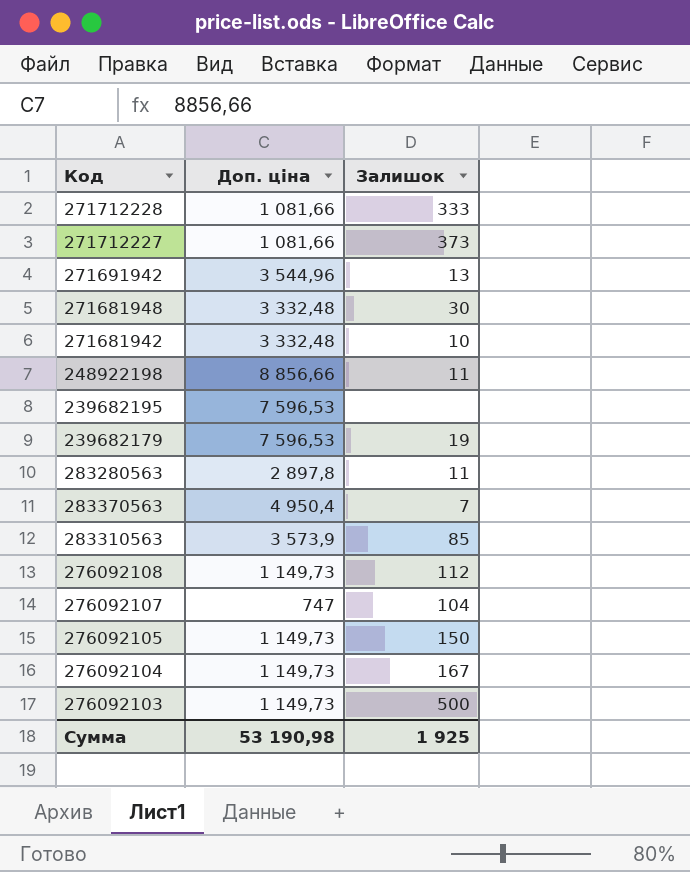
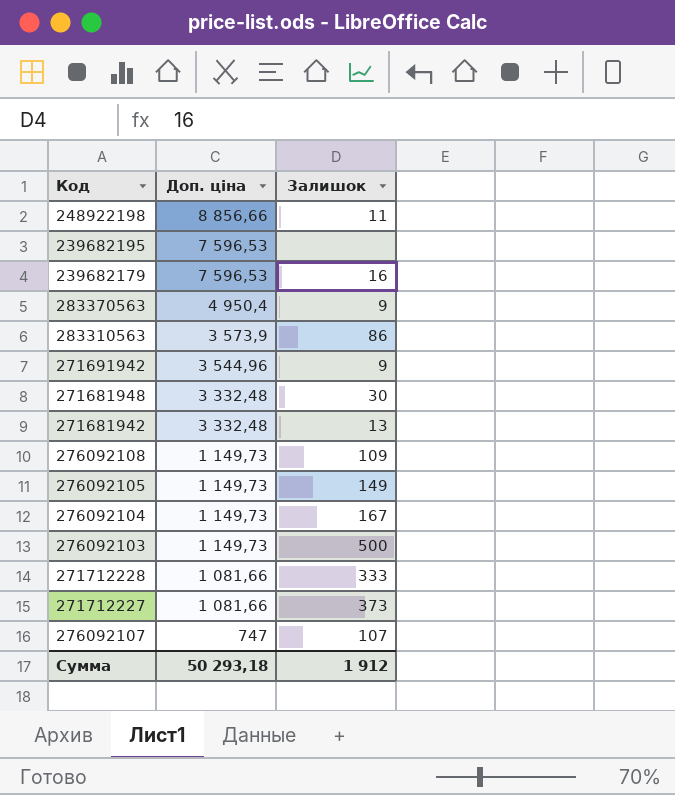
row order: none -> Доп. ціна descending
row 283280563: 2 897,8 | 11 -> none
239682179 | Залишок: 19 -> 16
283370563 | Залишок: 7 -> 9
283310563 | Залишок: 85 -> 86
271691942 | Залишок: 13 -> 9
271681942 | Залишок: 10 -> 13
276092108 | Залишок: 112 -> 109
276092105 | Залишок: 150 -> 149
276092107 | Залишок: 104 -> 107
Сумма | Доп. ціна: 53 190,98 -> 50 293,18
Сумма | Залишок: 1 925 -> 1 912

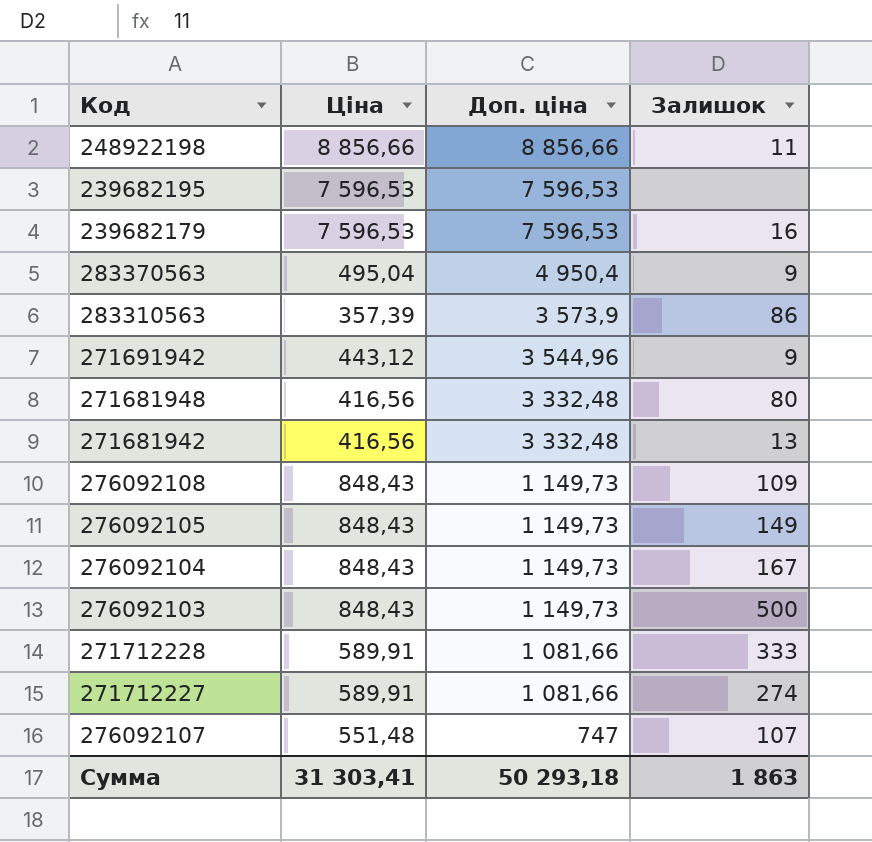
column Ціна | position: none -> 2
271681948 | Залишок: 30 -> 80
271712227 | Залишок: 373 -> 274
Сумма | Залишок: 1 912 -> 1 863

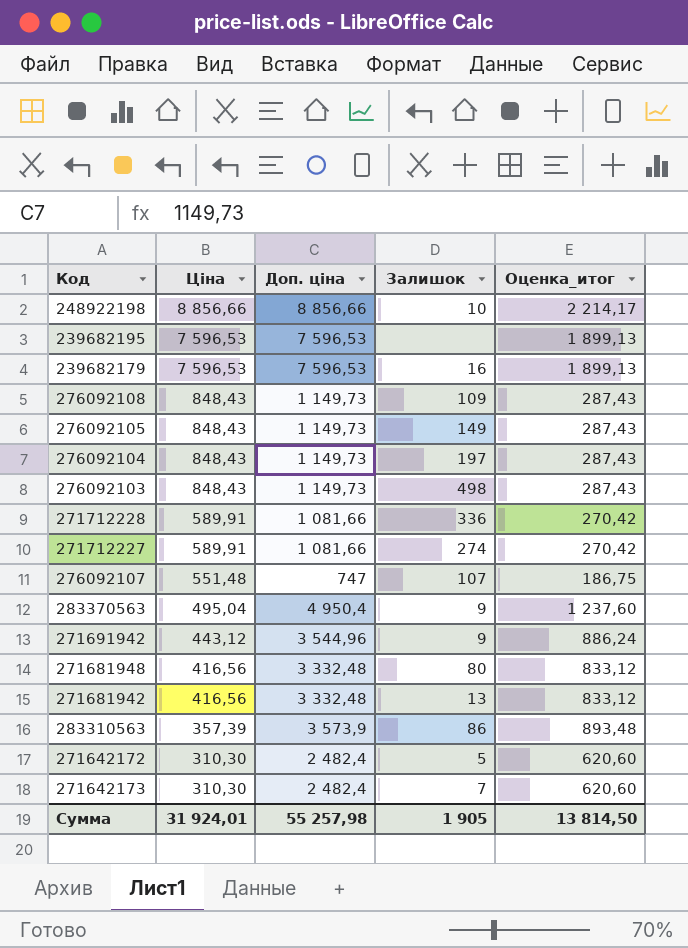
row order: Доп. ціна descending -> Ціна descending
column Оценка_итог | formula: none -> [Доп. ціна] * 0,25
248922198 | Залишок: 11 -> 10
276092104 | Залишок: 167 -> 197
276092103 | Залишок: 500 -> 498
271712228 | Залишок: 333 -> 336
row 271642172: none -> 310,30 | 2 482,4 | 5 | 620,60
row 271642173: none -> 310,30 | 2 482,4 | 7 | 620,60
Сумма | Ціна: 31 303,41 -> 31 924,01
Сумма | Доп. ціна: 50 293,18 -> 55 257,98
Сумма | Залишок: 1 863 -> 1 905

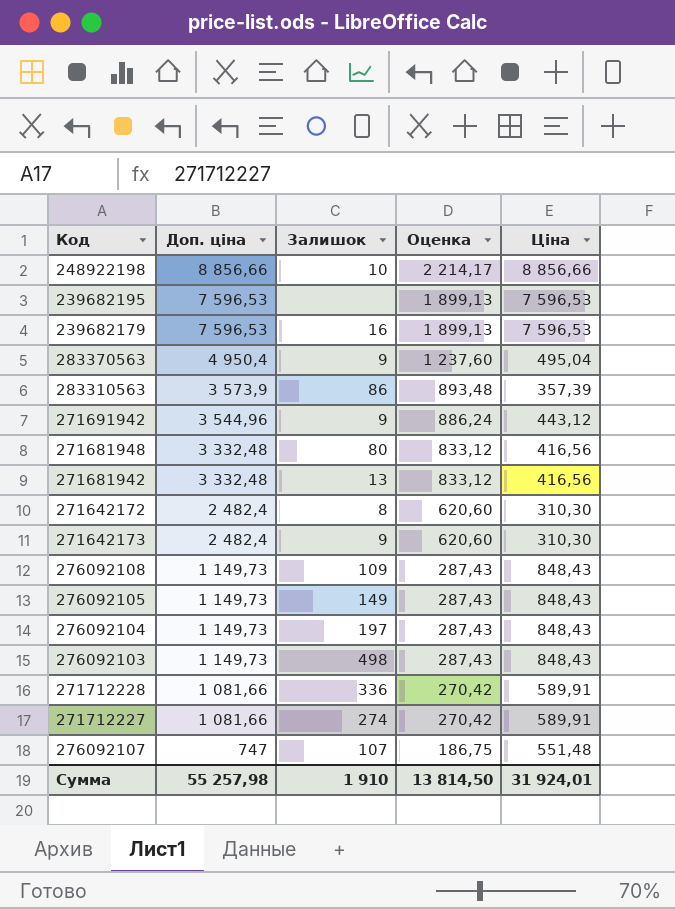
row order: Ціна descending -> Доп. ціна descending
column name: Оценка_итог -> Оценка
column Ціна | position: 2 -> 5
271642172 | Залишок: 5 -> 8
271642173 | Залишок: 7 -> 9
Сумма | Залишок: 1 905 -> 1 910

